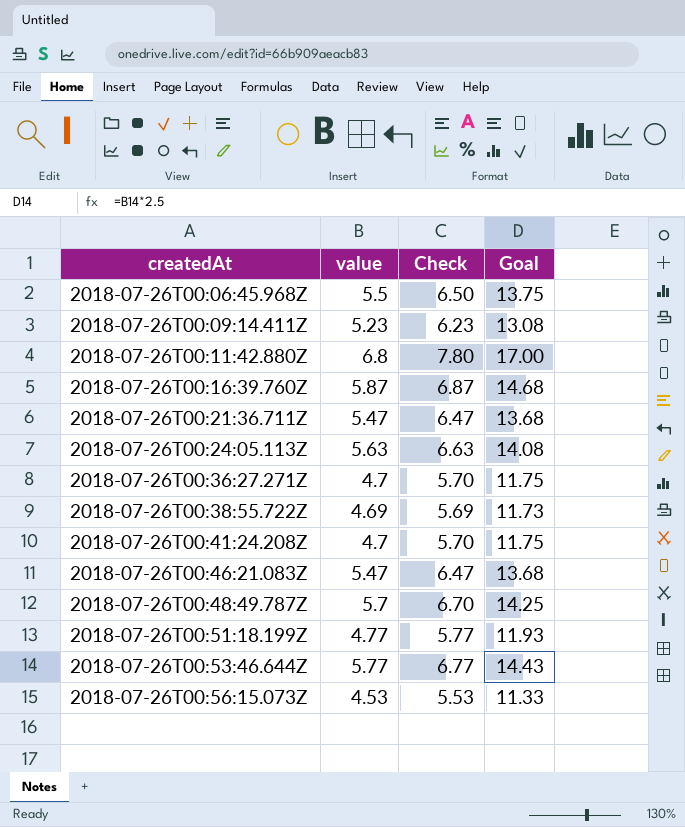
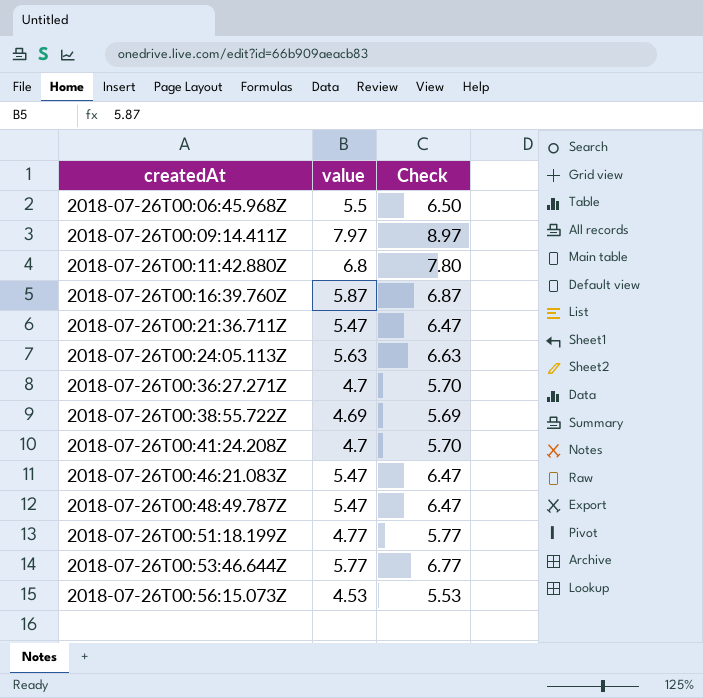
column Goal | formula: [value] * 2.5 -> none
2018-07-26T00:09:14.411Z | value: 5.23 -> 7.97
2018-07-26T00:09:14.411Z | Check: 6.23 -> 8.97
2018-07-26T00:48:49.787Z | value: 5.7 -> 5.47
2018-07-26T00:48:49.787Z | Check: 6.70 -> 6.47

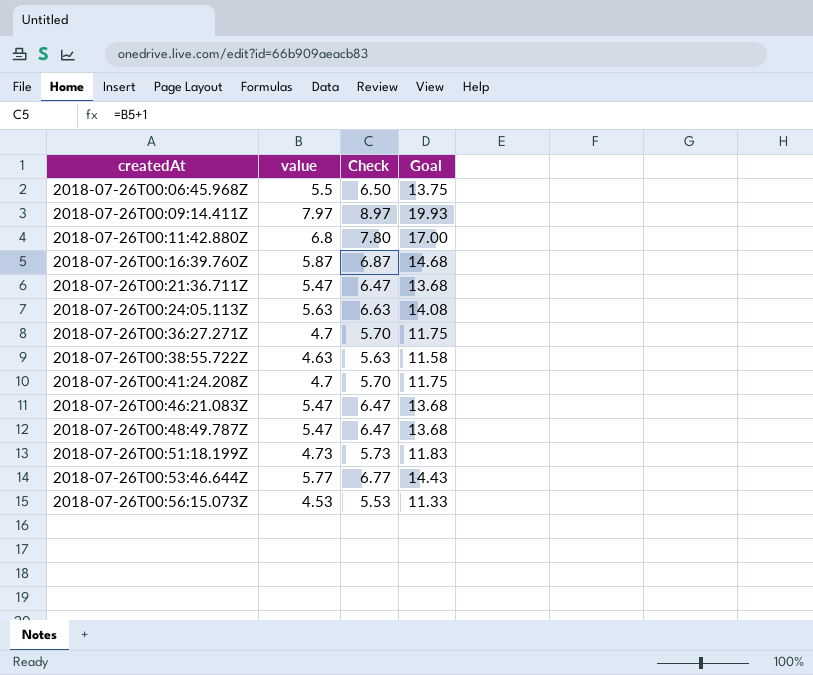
column Goal | formula: none -> [value] * 2.5
2018-07-26T00:38:55.722Z | value: 4.69 -> 4.63
2018-07-26T00:38:55.722Z | Check: 5.69 -> 5.63
2018-07-26T00:51:18.199Z | value: 4.77 -> 4.73
2018-07-26T00:51:18.199Z | Check: 5.77 -> 5.73

